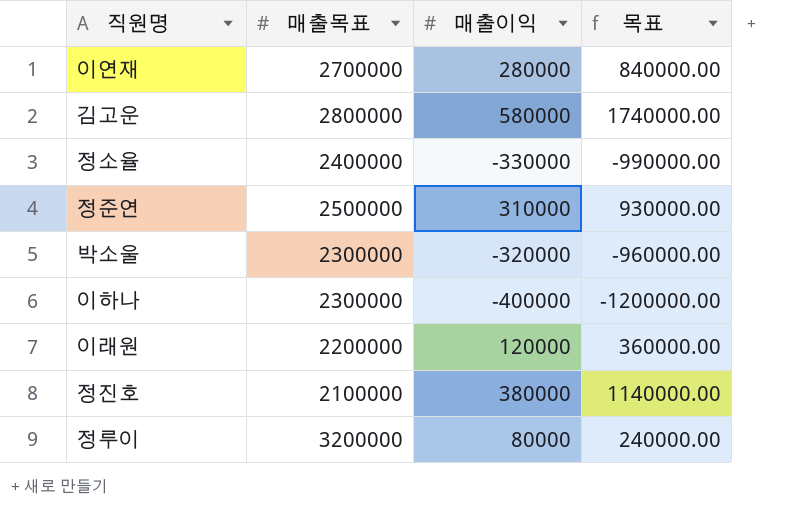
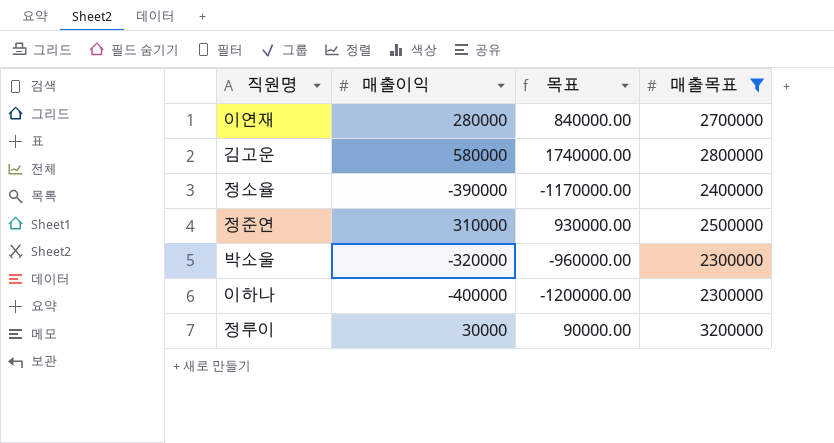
filter: none -> 매출목표 >= 2300000
column 매출목표 | position: 2 -> 4
정소율 | 매출이익: -330000 -> -390000
정소율 | 목표: -990000.00 -> -1170000.00
정루이 | 매출이익: 80000 -> 30000
정루이 | 목표: 240000.00 -> 90000.00

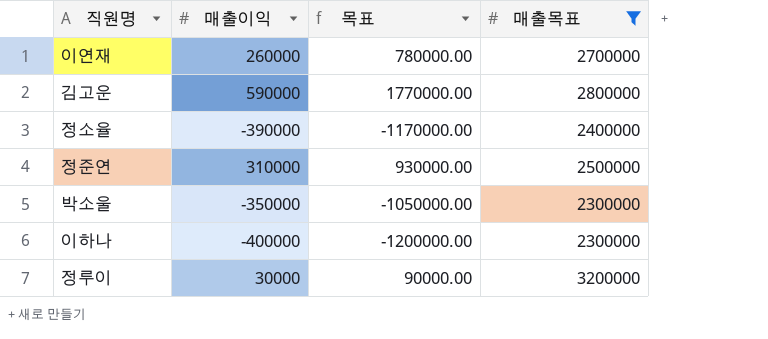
이연재 | 매출이익: 280000 -> 260000
이연재 | 목표: 840000.00 -> 780000.00
김고운 | 매출이익: 580000 -> 590000
김고운 | 목표: 1740000.00 -> 1770000.00
박소울 | 매출이익: -320000 -> -350000
박소울 | 목표: -960000.00 -> -1050000.00

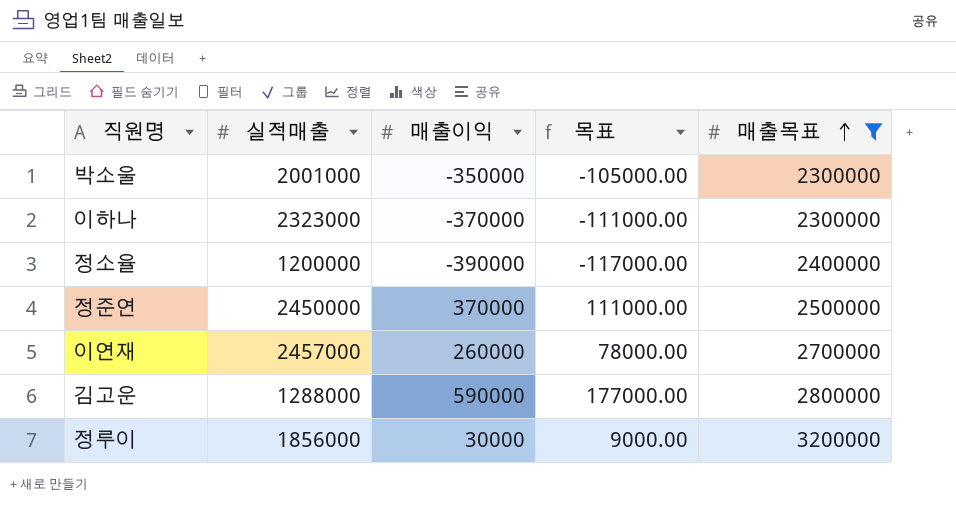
row order: none -> 매출목표 ascending
column 실적매출 | position: none -> 2
column 목표 | formula: [매출이익] * 3 -> [매출이익] * 0.3
이하나 | 매출이익: -400000 -> -370000
정준연 | 매출이익: 310000 -> 370000

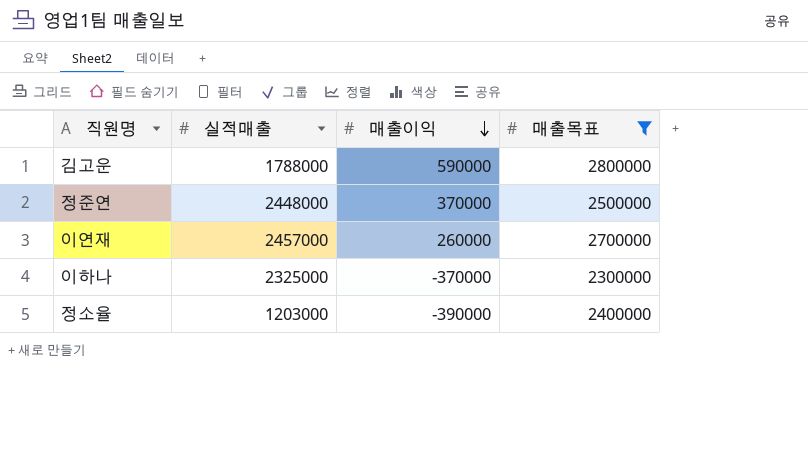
row order: 매출목표 ascending -> 매출이익 descending
column 목표 | formula: [매출이익] * 0.3 -> none
row 박소울: 2001000 | -350000 | -105000.00 | 2300000 -> none
row 정루이: 1856000 | 30000 | 9000.00 | 3200000 -> none
김고운 | 실적매출: 1288000 -> 1788000
정준연 | 실적매출: 2450000 -> 2448000
이하나 | 실적매출: 2323000 -> 2325000
정소율 | 실적매출: 1200000 -> 1203000

